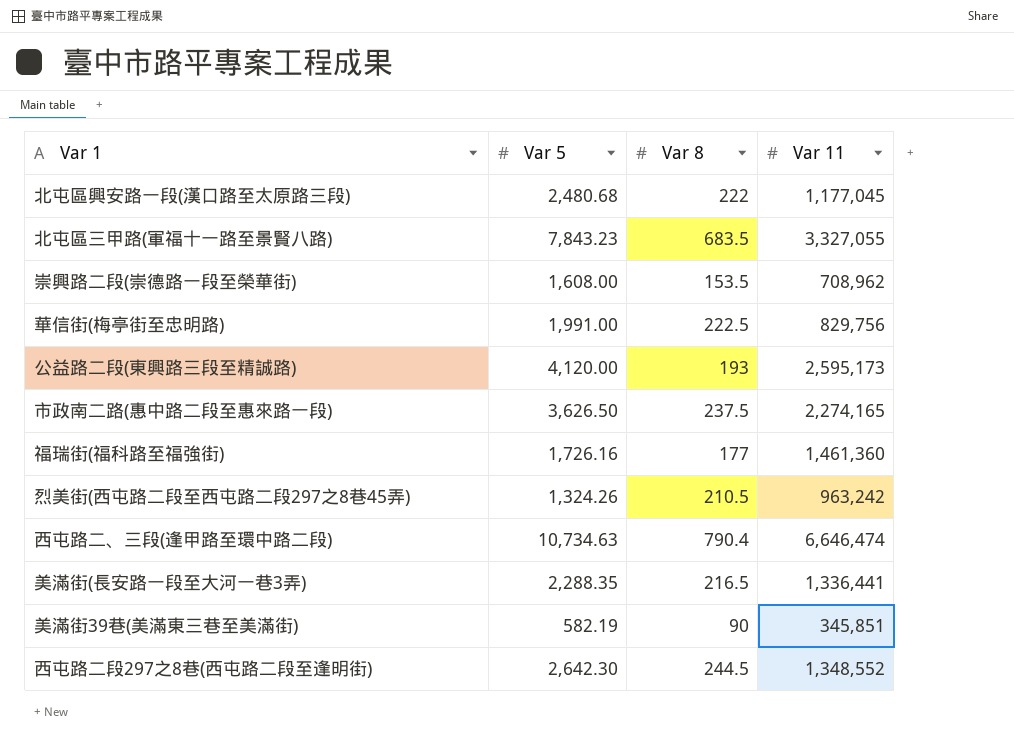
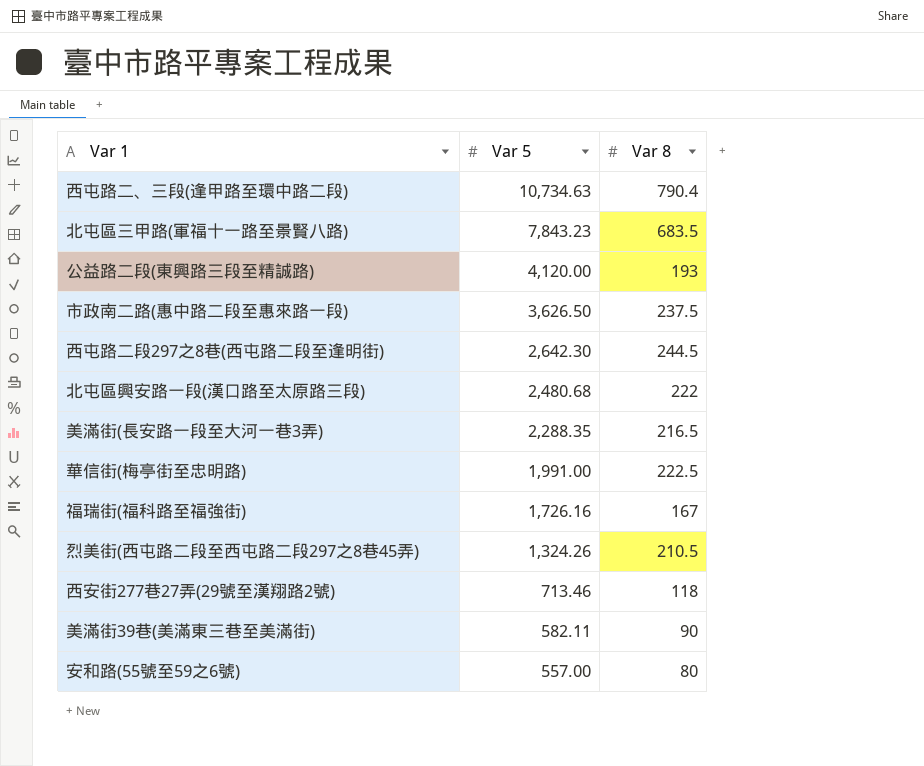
row order: none -> Var 5 descending
column Var 11 | position: 4 -> none
row 崇興路二段(崇德路一段至榮華街): 1,608.00 | 153.5 | 708,962 -> none
福瑞街(福科路至福強街) | Var 8: 177 -> 167
row 西安街277巷27弄(29號至漢翔路2號): none -> 713.46 | 118
美滿街39巷(美滿東三巷至美滿街) | Var 5: 582.19 -> 582.11
row 安和路(55號至59之6號): none -> 557.00 | 80

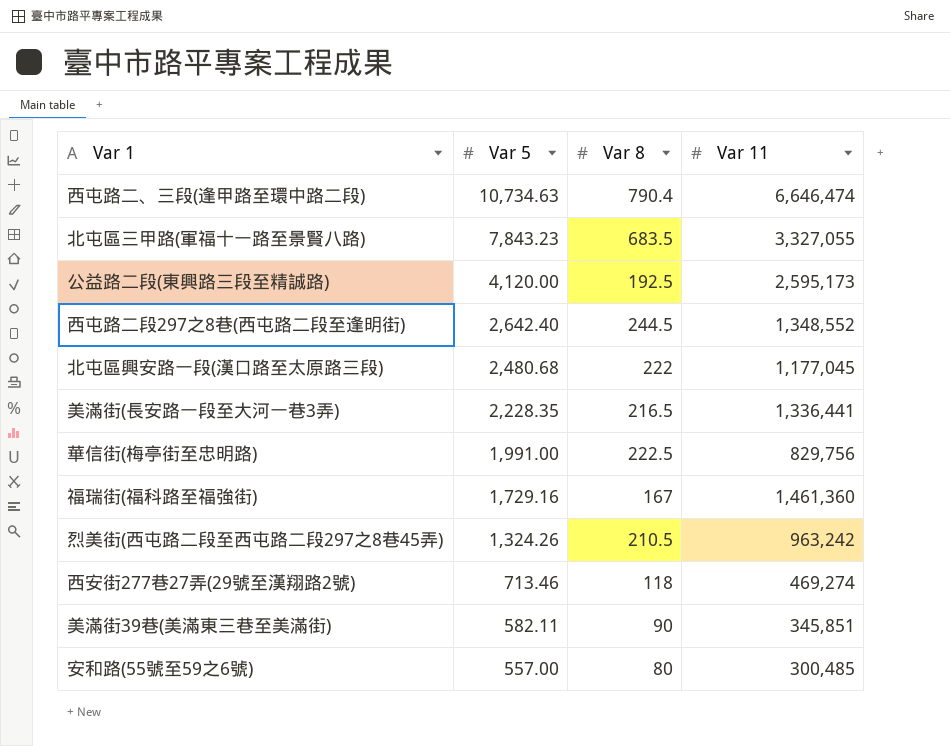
column Var 11 | position: none -> 4
row 市政南二路(惠中路二段至惠來路一段): 3,626.50 | 237.5 -> none
公益路二段(東興路三段至精誠路) | Var 8: 193 -> 192.5
西屯路二段297之8巷(西屯路二段至逢明街) | Var 5: 2,642.30 -> 2,642.40
美滿街(長安路一段至大河一巷3弄) | Var 5: 2,288.35 -> 2,228.35
福瑞街(福科路至福強街) | Var 5: 1,726.16 -> 1,729.16

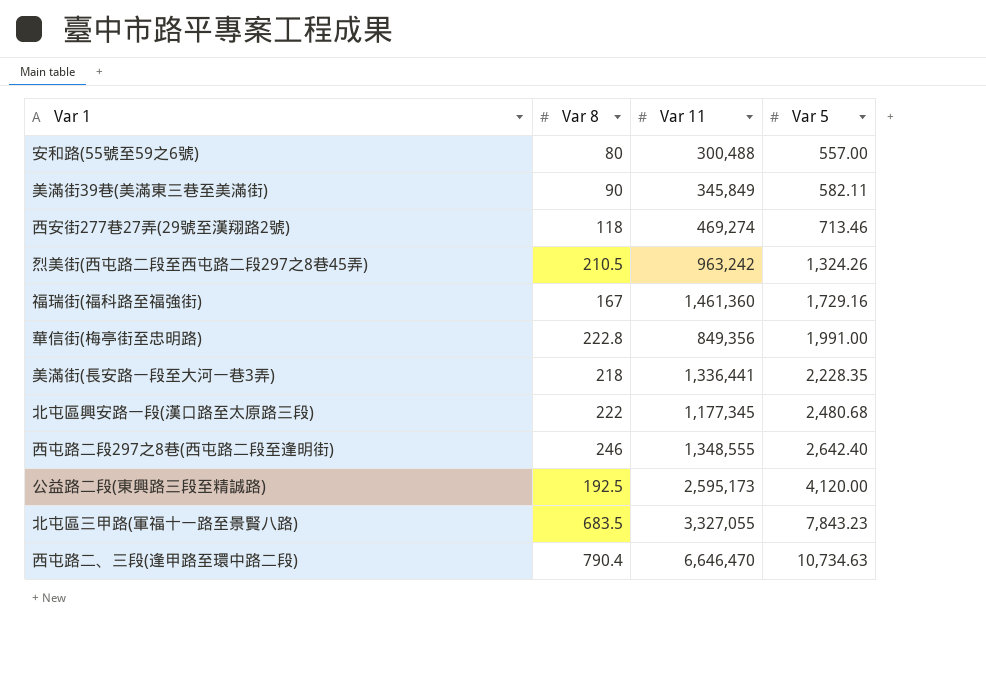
row order: Var 5 descending -> Var 5 ascending
column Var 5 | position: 2 -> 4
安和路(55號至59之6號) | Var 11: 300,485 -> 300,488
美滿街39巷(美滿東三巷至美滿街) | Var 11: 345,851 -> 345,849
華信街(梅亭街至忠明路) | Var 8: 222.5 -> 222.8
華信街(梅亭街至忠明路) | Var 11: 829,756 -> 849,356
美滿街(長安路一段至大河一巷3弄) | Var 8: 216.5 -> 218
北屯區興安路一段(漢口路至太原路三段) | Var 11: 1,177,045 -> 1,177,345
西屯路二段297之8巷(西屯路二段至逢明街) | Var 8: 244.5 -> 246
西屯路二段297之8巷(西屯路二段至逢明街) | Var 11: 1,348,552 -> 1,348,555
西屯路二、三段(逢甲路至環中路二段) | Var 11: 6,646,474 -> 6,646,470

